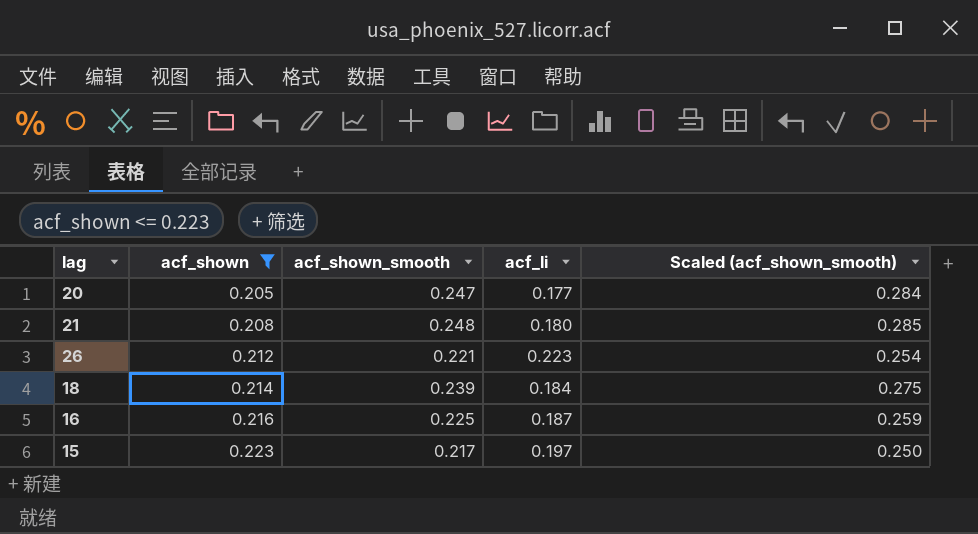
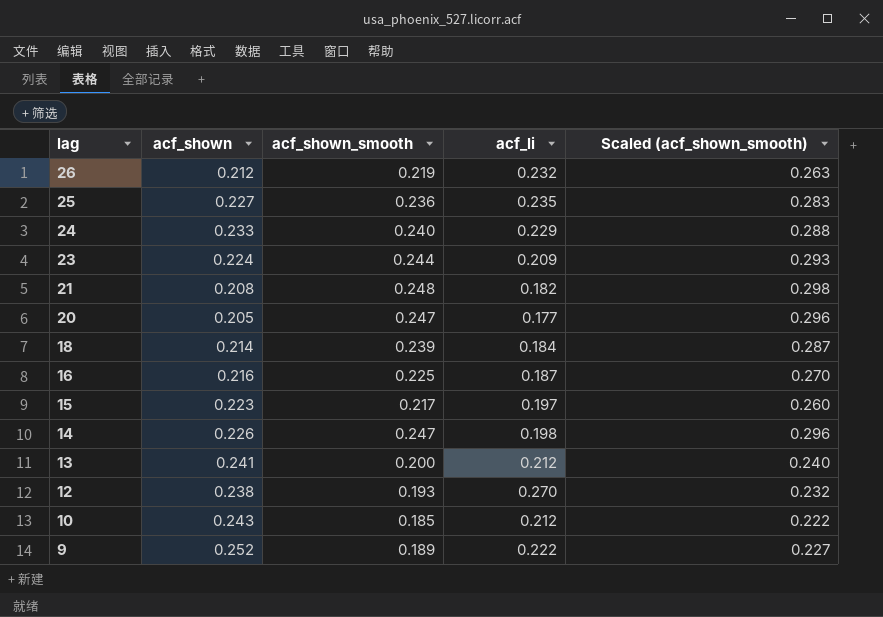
filter: acf_shown <= 0.223 -> none
row order: acf_shown ascending -> lag descending
column Scaled (acf_shown_smooth) | formula: [acf_shown_smooth] * 1.15 -> [acf_shown_smooth] * 1.2
26 | acf_shown_smooth: 0.221 -> 0.219
26 | acf_li: 0.223 -> 0.232
21 | acf_li: 0.180 -> 0.182

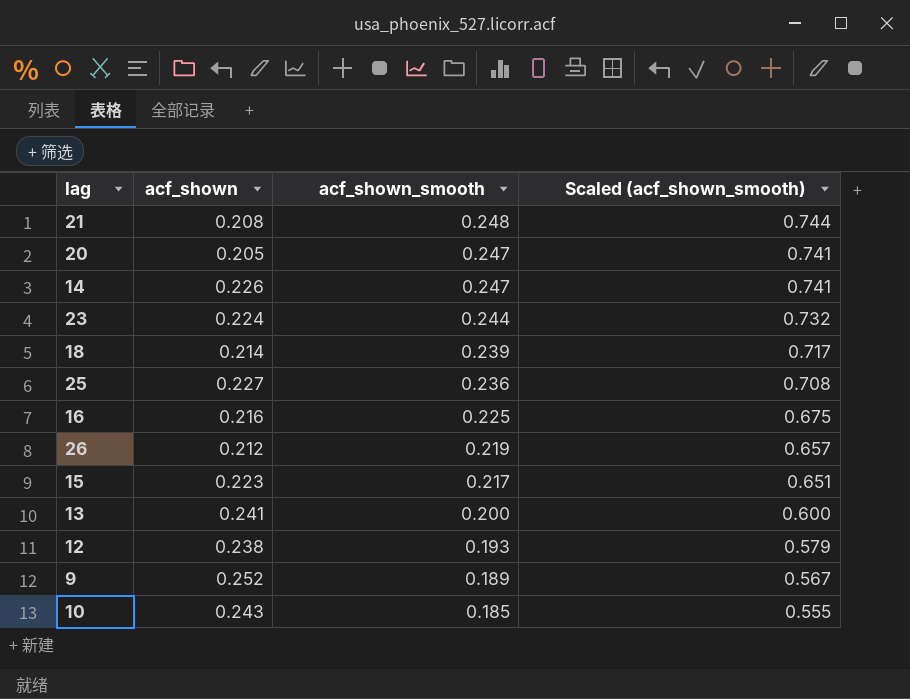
row order: lag descending -> acf_shown_smooth descending
column acf_li | position: 4 -> none
column Scaled (acf_shown_smooth) | formula: [acf_shown_smooth] * 1.2 -> [acf_shown_smooth] * 3
row 24: 0.233 | 0.240 | 0.229 | 0.288 -> none

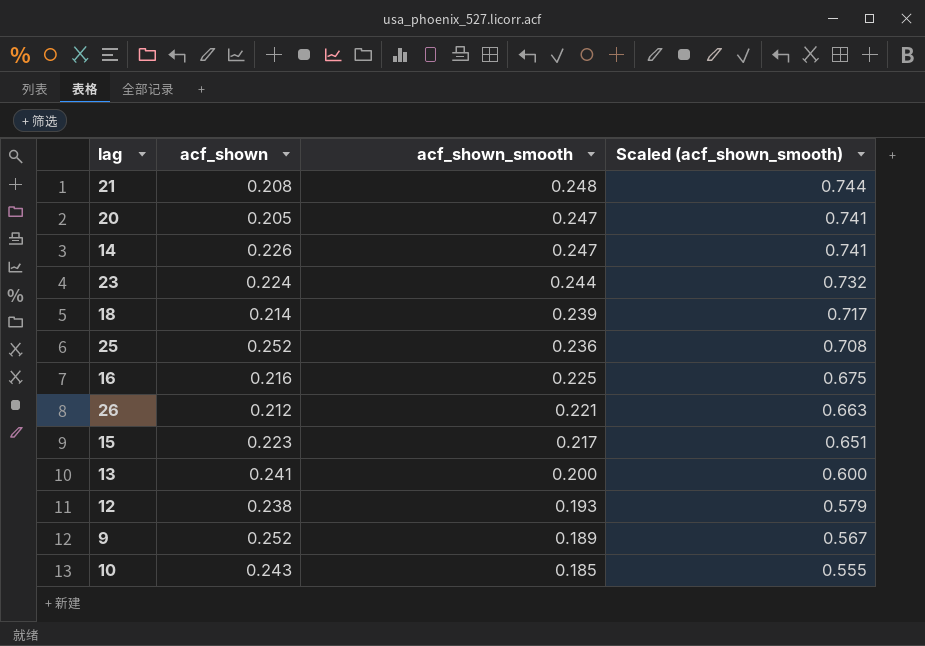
25 | acf_shown: 0.227 -> 0.252
26 | acf_shown_smooth: 0.219 -> 0.221
26 | Scaled (acf_shown_smooth): 0.657 -> 0.663

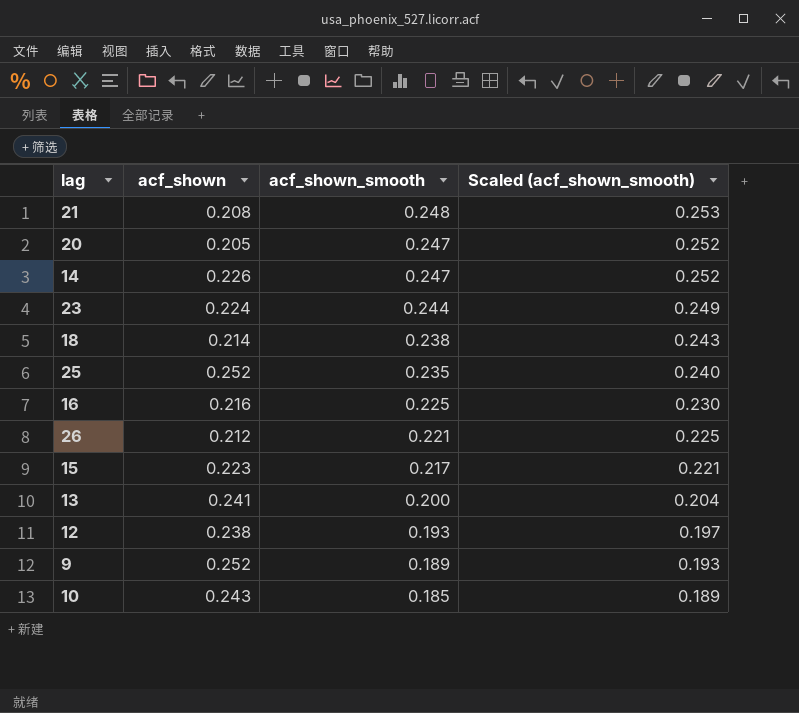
column Scaled (acf_shown_smooth) | formula: [acf_shown_smooth] * 3 -> [acf_shown_smooth] * 1.02
18 | acf_shown_smooth: 0.239 -> 0.238
25 | acf_shown_smooth: 0.236 -> 0.235

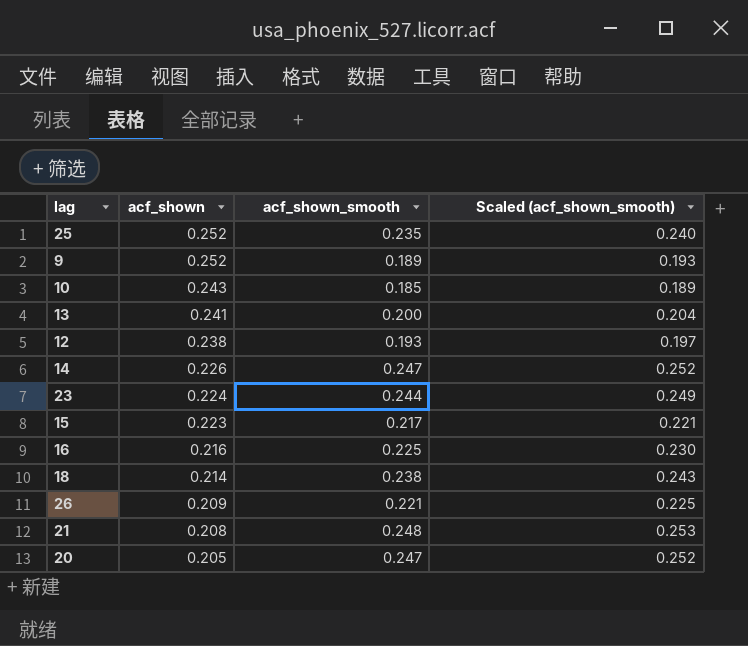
row order: acf_shown_smooth descending -> acf_shown descending
26 | acf_shown: 0.212 -> 0.209

